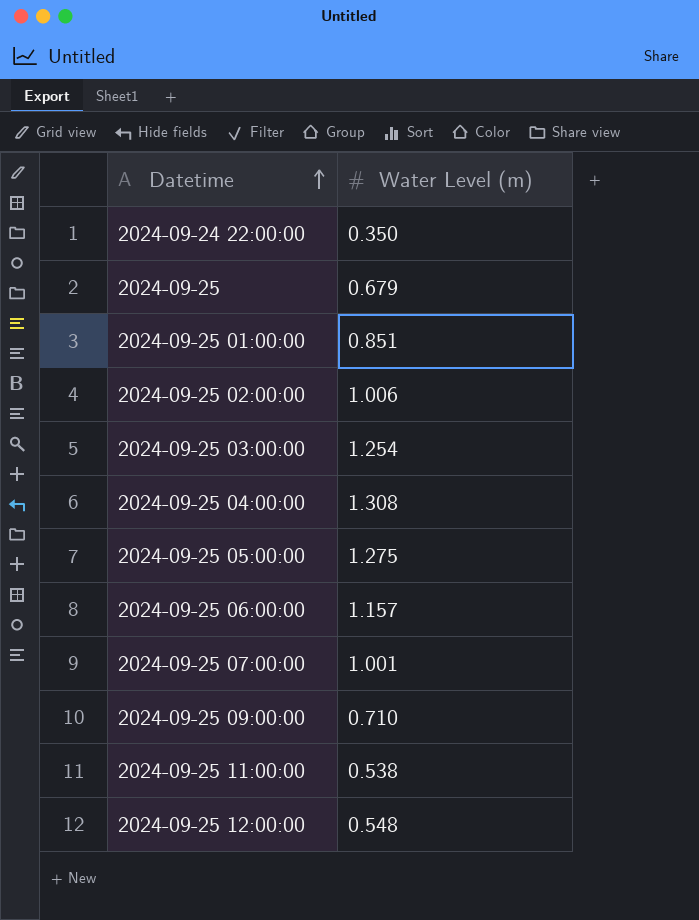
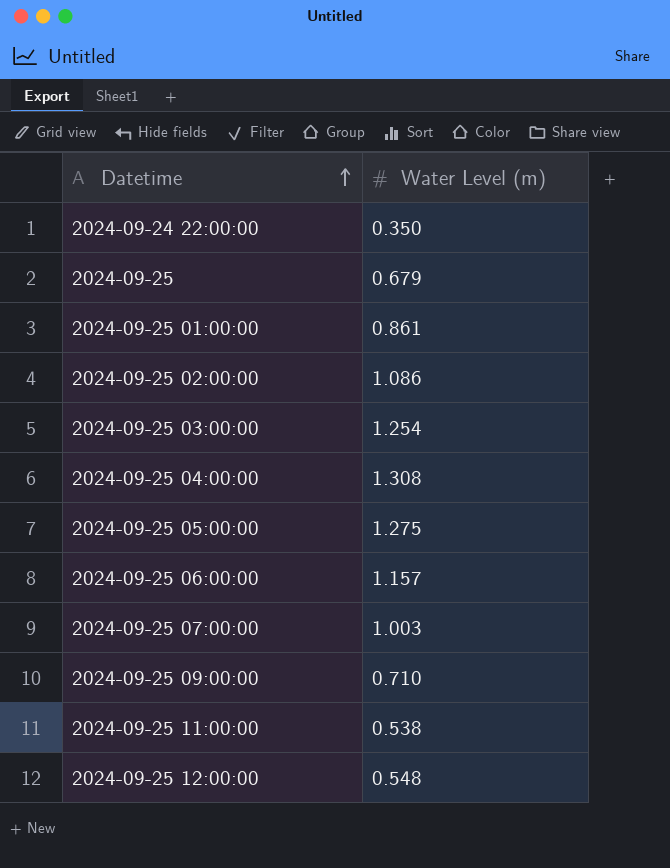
2024-09-25 01:00:00 | Water Level (m): 0.851 -> 0.861
2024-09-25 02:00:00 | Water Level (m): 1.006 -> 1.086
2024-09-25 07:00:00 | Water Level (m): 1.001 -> 1.003

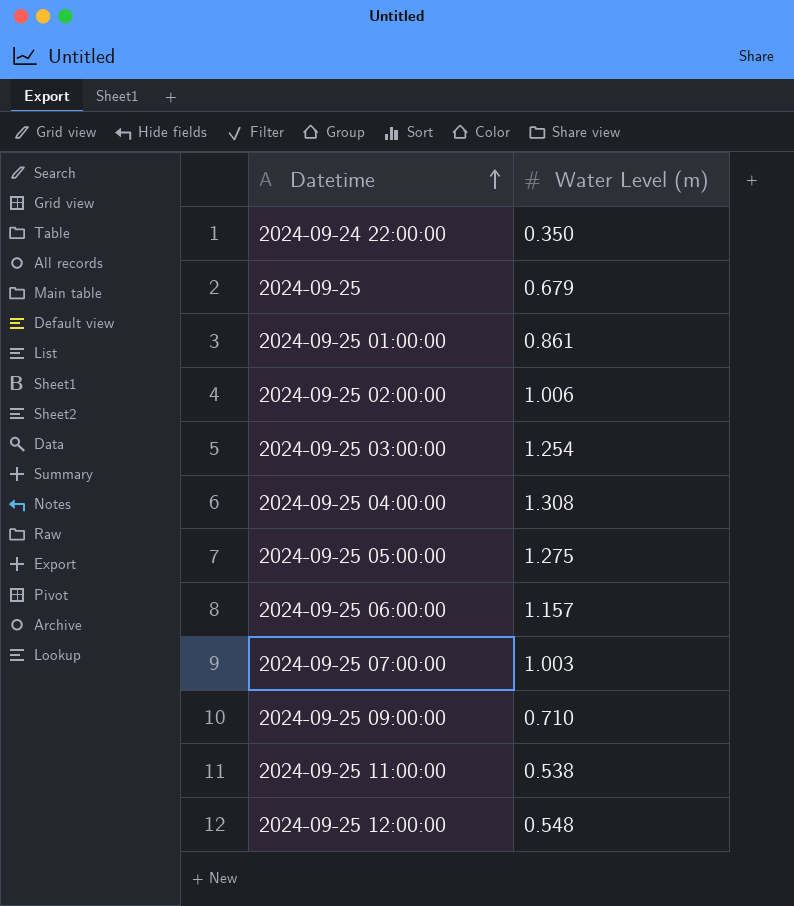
2024-09-25 02:00:00 | Water Level (m): 1.086 -> 1.006

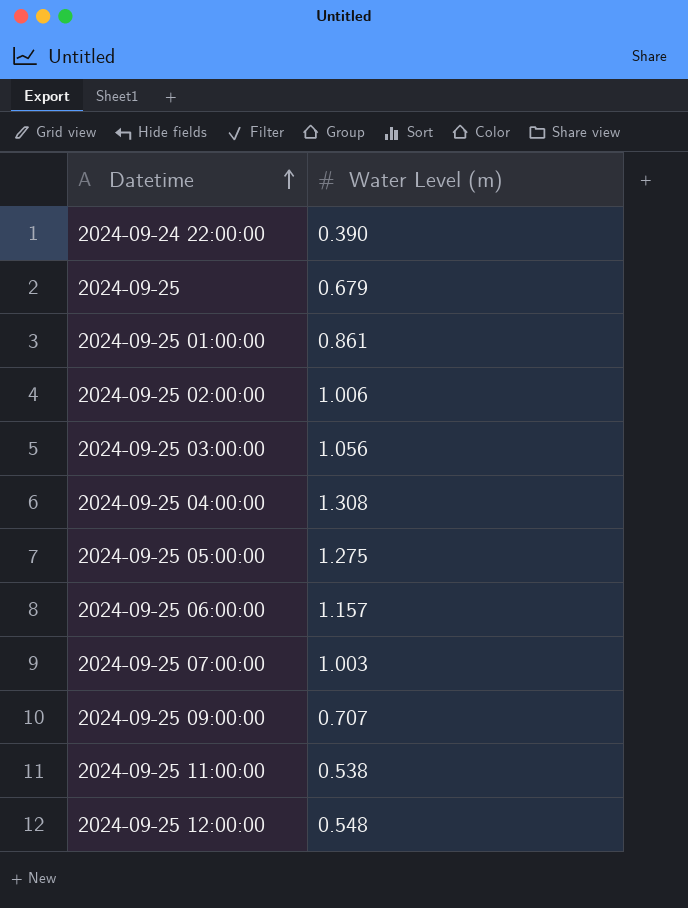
2024-09-24 22:00:00 | Water Level (m): 0.350 -> 0.390
2024-09-25 03:00:00 | Water Level (m): 1.254 -> 1.056
2024-09-25 09:00:00 | Water Level (m): 0.710 -> 0.707

